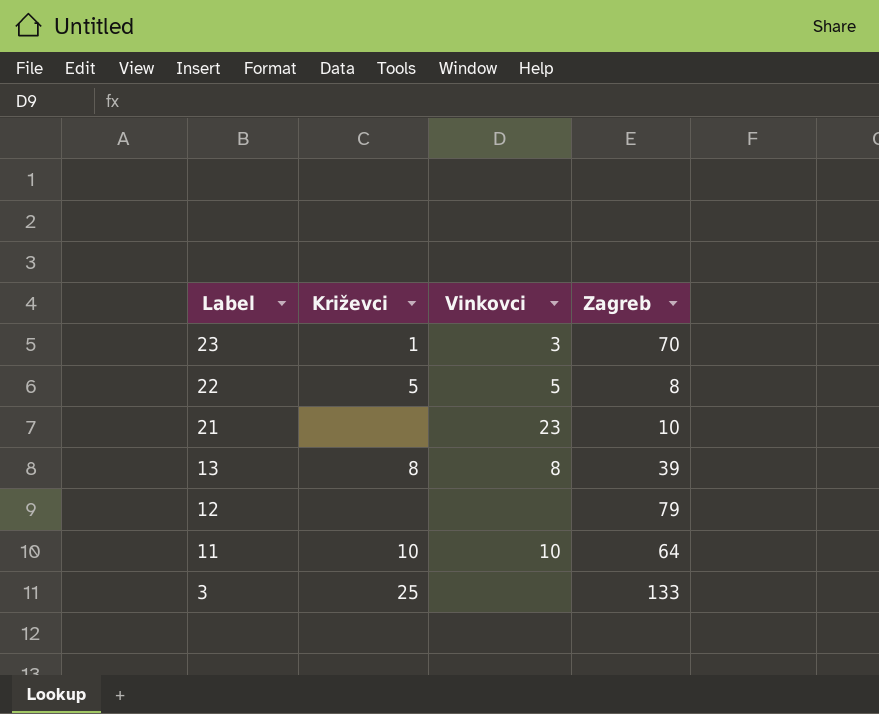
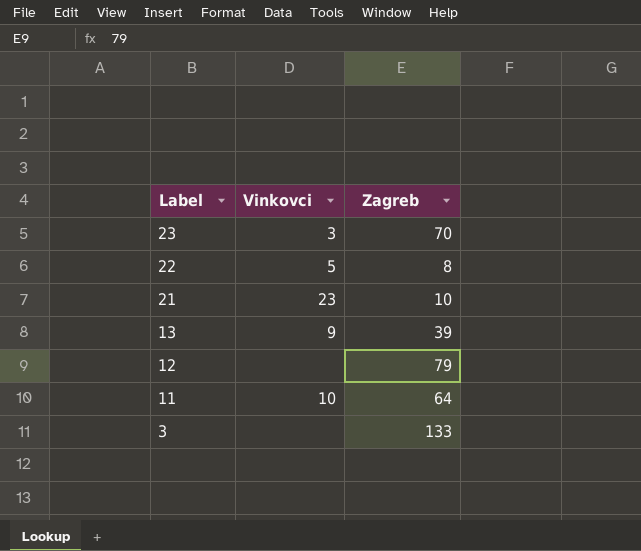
column Križevci | position: 2 -> none
13 | Vinkovci: 8 -> 9

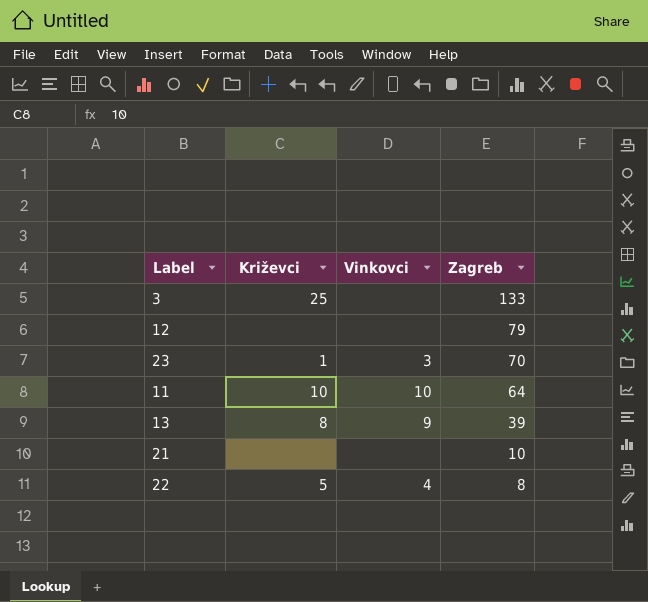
row order: Label descending -> Zagreb descending
column Križevci | position: none -> 2
21 | Vinkovci: 23 -> none
22 | Vinkovci: 5 -> 4

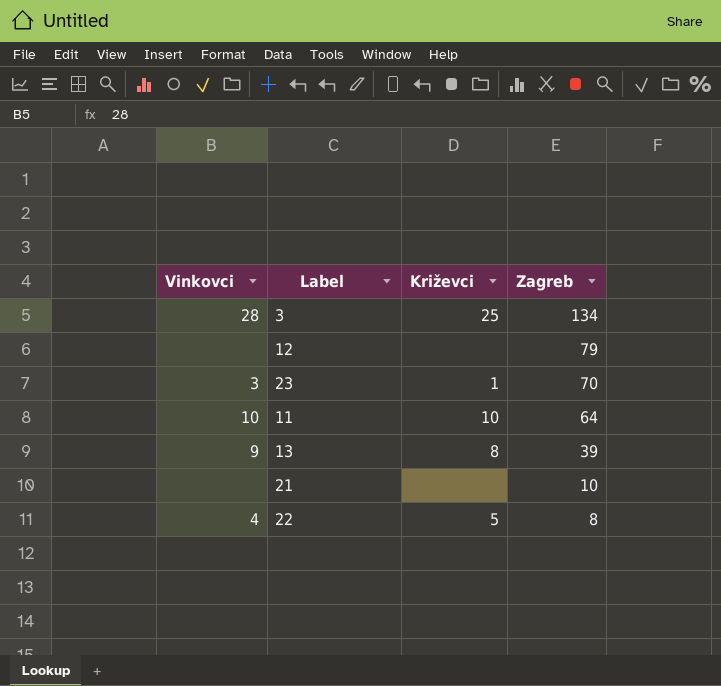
column Vinkovci | position: 3 -> 1
3 | Vinkovci: none -> 28
3 | Zagreb: 133 -> 134

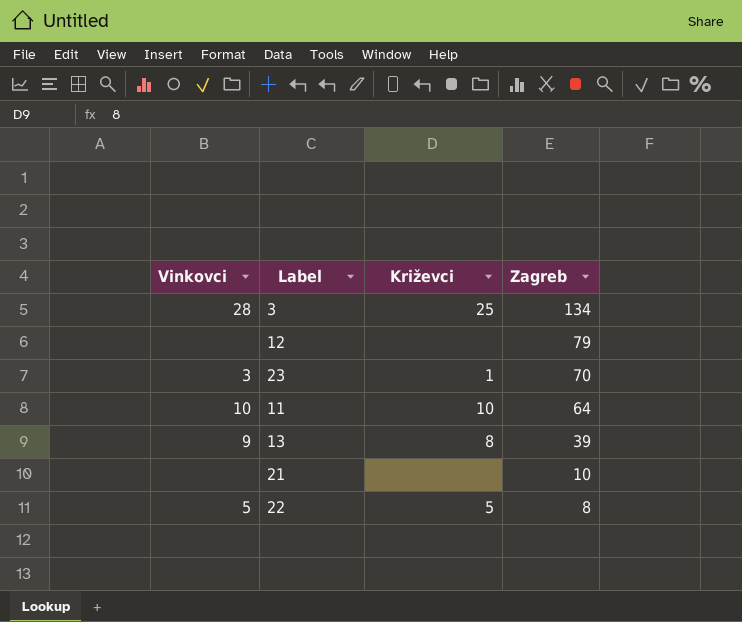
22 | Vinkovci: 4 -> 5

